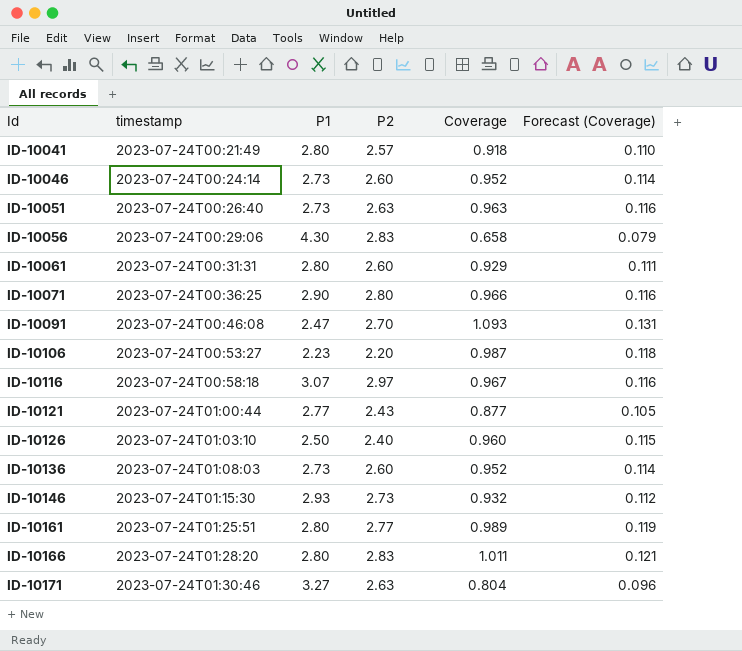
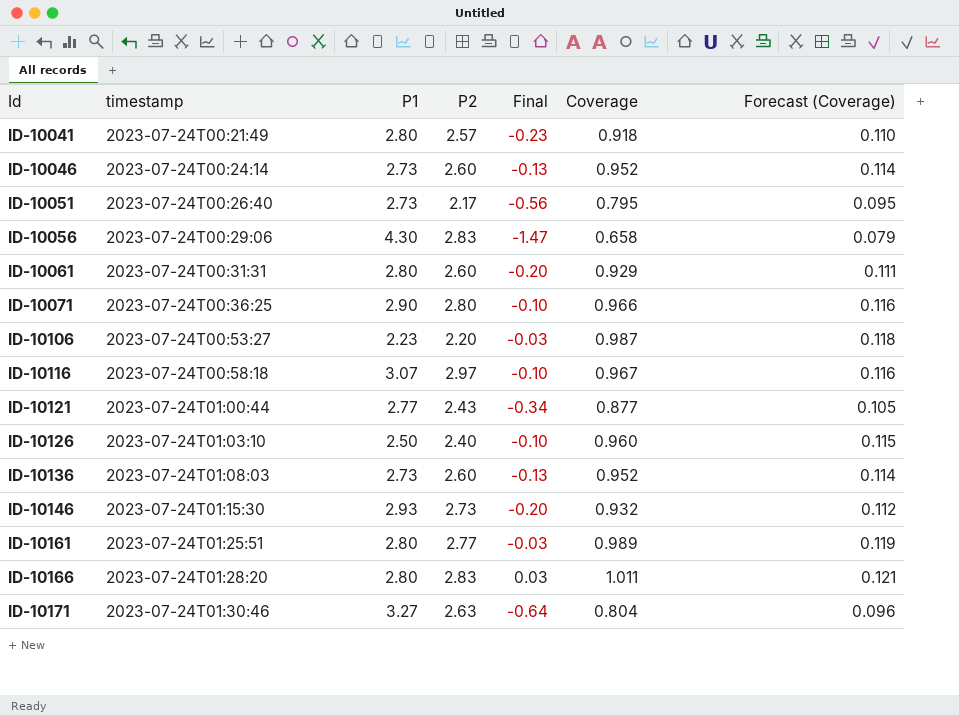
column Final | formula: none -> [P2] - [P1]
row ID-10091: 2023-07-24T00:46:08 | 2.47 | 2.70 | 1.093 | 0.131 -> none
ID-10051 | P2: 2.63 -> 2.17
ID-10051 | Coverage: 0.963 -> 0.795
ID-10051 | Forecast (Coverage): 0.116 -> 0.095

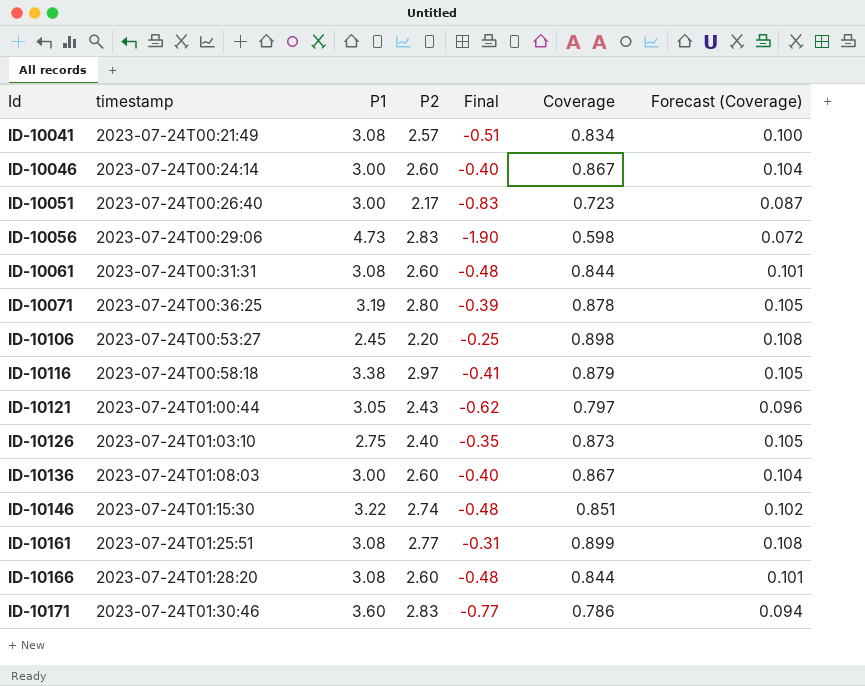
ID-10041 | P1: 2.80 -> 3.08
ID-10041 | Final: -0.23 -> -0.51
ID-10041 | Coverage: 0.918 -> 0.834
ID-10041 | Forecast (Coverage): 0.110 -> 0.100
ID-10046 | P1: 2.73 -> 3.00
ID-10046 | Final: -0.13 -> -0.40
ID-10046 | Coverage: 0.952 -> 0.867
ID-10046 | Forecast (Coverage): 0.114 -> 0.104
ID-10051 | P1: 2.73 -> 3.00
ID-10051 | Final: -0.56 -> -0.83
ID-10051 | Coverage: 0.795 -> 0.723
ID-10051 | Forecast (Coverage): 0.095 -> 0.087
ID-10056 | P1: 4.30 -> 4.73
ID-10056 | Final: -1.47 -> -1.90
ID-10056 | Coverage: 0.658 -> 0.598
ID-10056 | Forecast (Coverage): 0.079 -> 0.072
ID-10061 | P1: 2.80 -> 3.08
ID-10061 | Final: -0.20 -> -0.48
ID-10061 | Coverage: 0.929 -> 0.844
ID-10061 | Forecast (Coverage): 0.111 -> 0.101
ID-10071 | P1: 2.90 -> 3.19
ID-10071 | Final: -0.10 -> -0.39
ID-10071 | Coverage: 0.966 -> 0.878
ID-10071 | Forecast (Coverage): 0.116 -> 0.105
ID-10106 | P1: 2.23 -> 2.45
ID-10106 | Final: -0.03 -> -0.25
ID-10106 | Coverage: 0.987 -> 0.898
ID-10106 | Forecast (Coverage): 0.118 -> 0.108
ID-10116 | P1: 3.07 -> 3.38
ID-10116 | Final: -0.10 -> -0.41
ID-10116 | Coverage: 0.967 -> 0.879
ID-10116 | Forecast (Coverage): 0.116 -> 0.105
ID-10121 | P1: 2.77 -> 3.05
ID-10121 | Final: -0.34 -> -0.62
ID-10121 | Coverage: 0.877 -> 0.797
ID-10121 | Forecast (Coverage): 0.105 -> 0.096
ID-10126 | P1: 2.50 -> 2.75
ID-10126 | Final: -0.10 -> -0.35
ID-10126 | Coverage: 0.960 -> 0.873
ID-10126 | Forecast (Coverage): 0.115 -> 0.105
ID-10136 | P1: 2.73 -> 3.00
ID-10136 | Final: -0.13 -> -0.40
ID-10136 | Coverage: 0.952 -> 0.867
ID-10136 | Forecast (Coverage): 0.114 -> 0.104
ID-10146 | P1: 2.93 -> 3.22
ID-10146 | P2: 2.73 -> 2.74
ID-10146 | Final: -0.20 -> -0.48
ID-10146 | Coverage: 0.932 -> 0.851
ID-10146 | Forecast (Coverage): 0.112 -> 0.102
ID-10161 | P1: 2.80 -> 3.08
ID-10161 | Final: -0.03 -> -0.31
ID-10161 | Coverage: 0.989 -> 0.899
ID-10161 | Forecast (Coverage): 0.119 -> 0.108
ID-10166 | P1: 2.80 -> 3.08
ID-10166 | P2: 2.83 -> 2.60
ID-10166 | Final: 0.03 -> -0.48
ID-10166 | Coverage: 1.011 -> 0.844
ID-10166 | Forecast (Coverage): 0.121 -> 0.101
ID-10171 | P1: 3.27 -> 3.60
ID-10171 | P2: 2.63 -> 2.83
ID-10171 | Final: -0.64 -> -0.77
ID-10171 | Coverage: 0.804 -> 0.786
ID-10171 | Forecast (Coverage): 0.096 -> 0.094

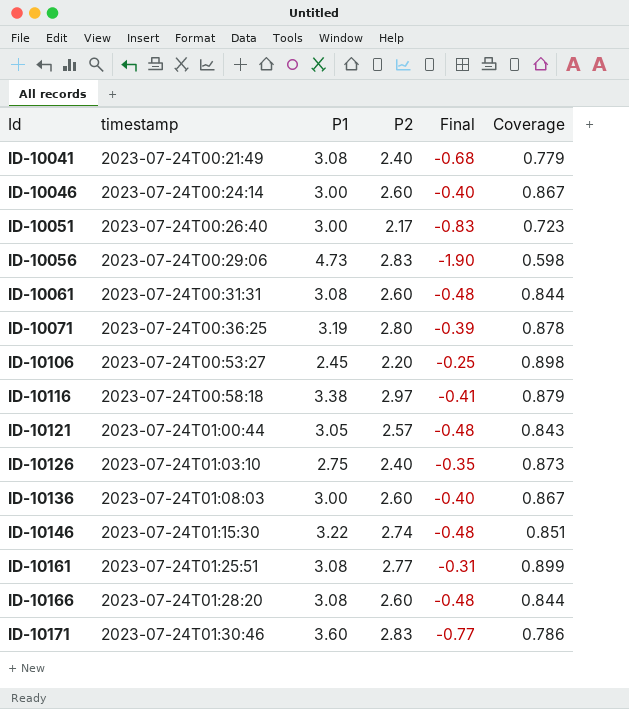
column Forecast (Coverage) | formula: [Coverage] * 0.12 -> none
ID-10041 | P2: 2.57 -> 2.40
ID-10041 | Final: -0.51 -> -0.68
ID-10041 | Coverage: 0.834 -> 0.779
ID-10121 | P2: 2.43 -> 2.57
ID-10121 | Final: -0.62 -> -0.48
ID-10121 | Coverage: 0.797 -> 0.843

